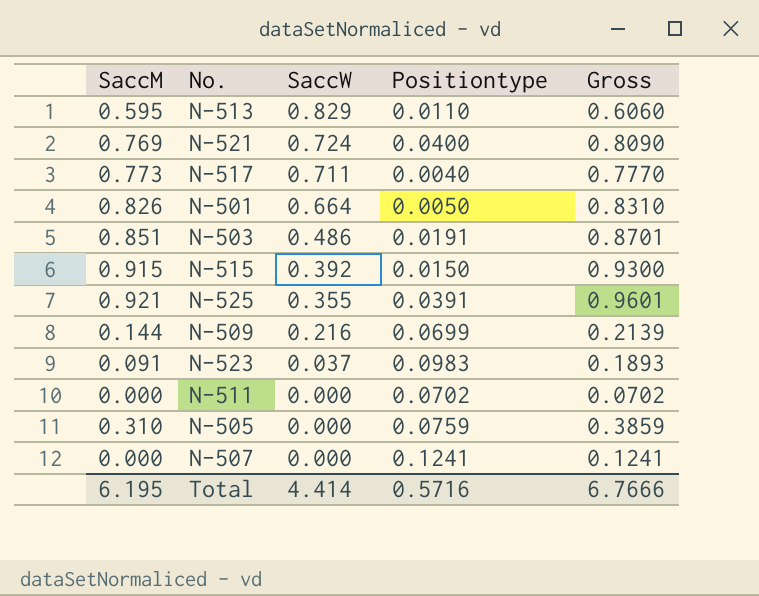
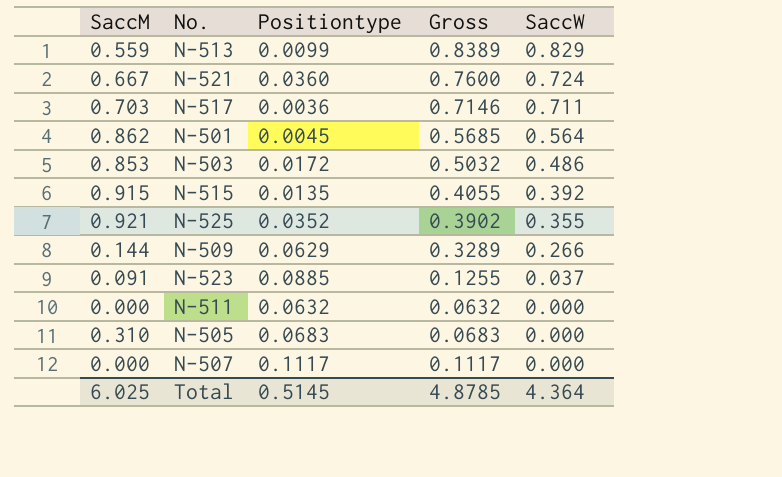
column Gross | formula: [SaccM] + [Positiontype] -> [Positiontype] + [SaccW]
column SaccW | position: 3 -> 5
N-513 | SaccM: 0.595 -> 0.559
N-513 | Positiontype: 0.0110 -> 0.0099
N-521 | SaccM: 0.769 -> 0.667
N-521 | Positiontype: 0.0400 -> 0.0360
N-517 | SaccM: 0.773 -> 0.703
N-517 | Positiontype: 0.0040 -> 0.0036
N-501 | SaccM: 0.826 -> 0.862
N-501 | Positiontype: 0.0050 -> 0.0045
N-501 | SaccW: 0.664 -> 0.564
N-503 | SaccM: 0.851 -> 0.853
N-503 | Positiontype: 0.0191 -> 0.0172
N-515 | Positiontype: 0.0150 -> 0.0135
N-525 | Positiontype: 0.0391 -> 0.0352
N-509 | Positiontype: 0.0699 -> 0.0629
N-509 | SaccW: 0.216 -> 0.266
N-523 | Positiontype: 0.0983 -> 0.0885
N-511 | Positiontype: 0.0702 -> 0.0632
N-505 | Positiontype: 0.0759 -> 0.0683
N-507 | Positiontype: 0.1241 -> 0.1117
Total | SaccM: 6.195 -> 6.025
Total | Positiontype: 0.5716 -> 0.5145
Total | Gross: 6.7666 -> 4.8785
Total | SaccW: 4.414 -> 4.364

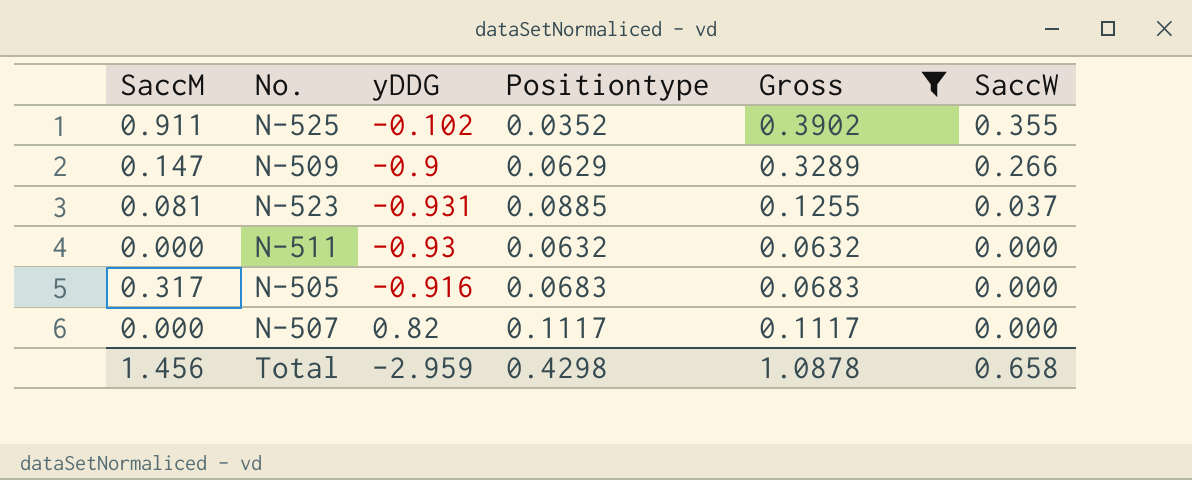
filter: none -> Gross <= 0.3902
column yDDG | position: none -> 3
N-525 | SaccM: 0.921 -> 0.911
N-509 | SaccM: 0.144 -> 0.147
N-523 | SaccM: 0.091 -> 0.081
N-505 | SaccM: 0.310 -> 0.317
Total | SaccM: 6.025 -> 1.456
Total | Positiontype: 0.5145 -> 0.4298
Total | Gross: 4.8785 -> 1.0878
Total | SaccW: 4.364 -> 0.658

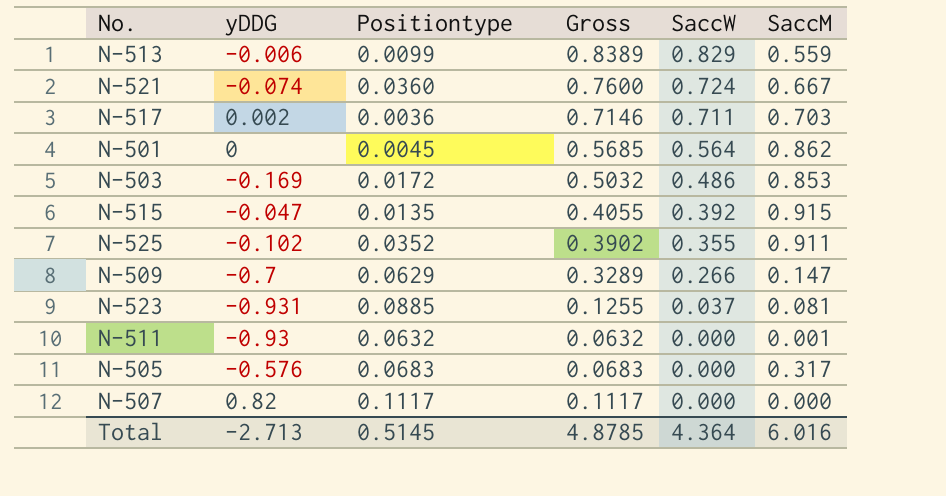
filter: Gross <= 0.3902 -> none
column SaccM | position: 1 -> 6
N-509 | yDDG: -0.9 -> -0.7
N-511 | SaccM: 0.000 -> 0.001
N-505 | yDDG: -0.916 -> -0.576
Total | yDDG: -2.959 -> -2.713
Total | Positiontype: 0.4298 -> 0.5145
Total | Gross: 1.0878 -> 4.8785
Total | SaccW: 0.658 -> 4.364
Total | SaccM: 1.456 -> 6.016

